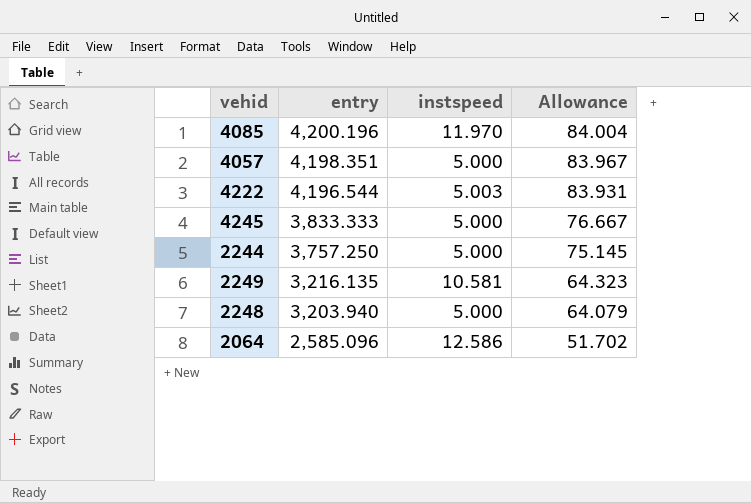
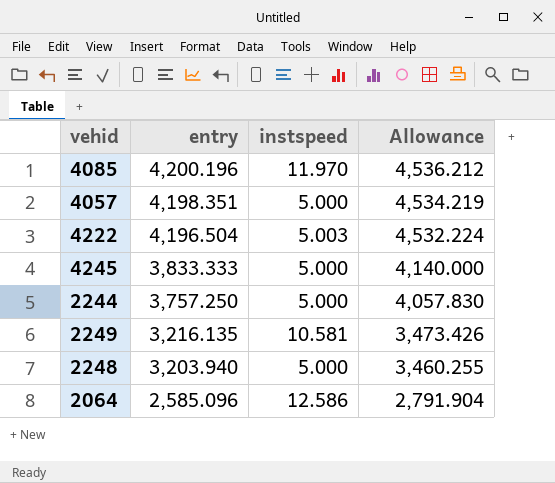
column Allowance | formula: [entry] * 0.02 -> [entry] * 1.08
4222 | entry: 4,196.544 -> 4,196.504

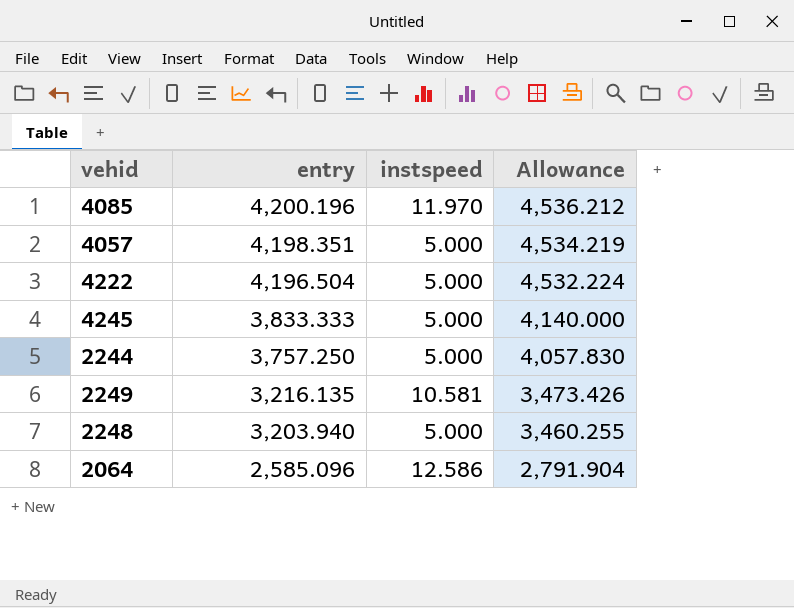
4222 | instspeed: 5.003 -> 5.000

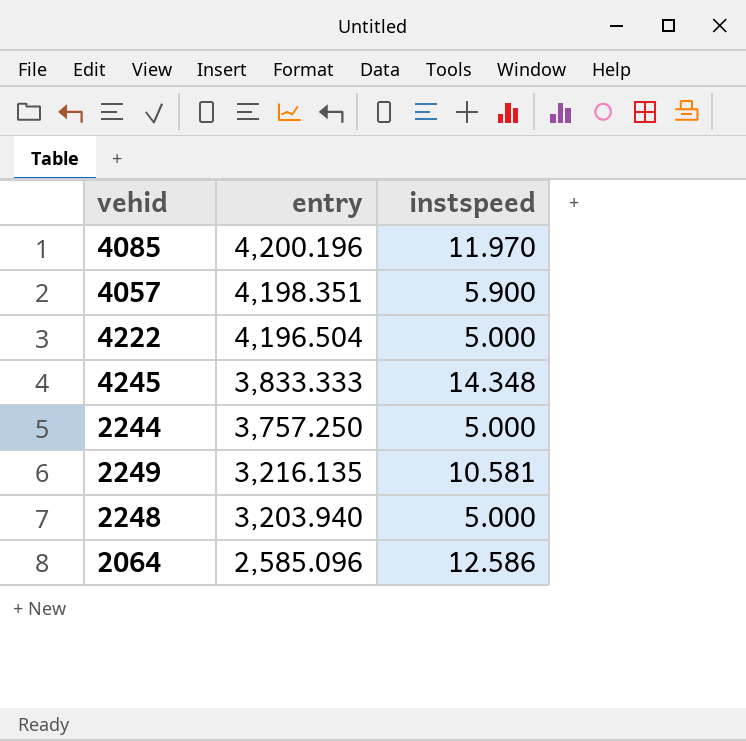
column Allowance | formula: [entry] * 1.08 -> none
4057 | instspeed: 5.000 -> 5.900
4245 | instspeed: 5.000 -> 14.348

